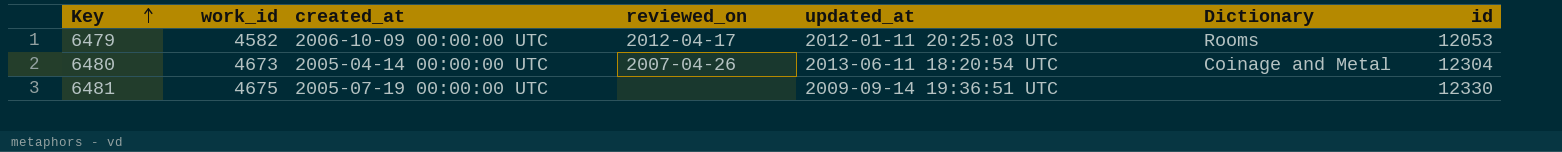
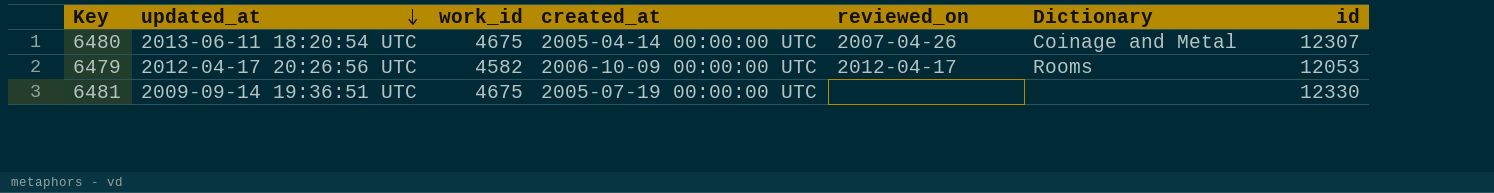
row order: Key ascending -> updated_at descending
column updated_at | position: 5 -> 2
6480 | work_id: 4673 -> 4675
6480 | id: 12304 -> 12307
6479 | updated_at: 2012-01-11 20:25:03 UTC -> 2012-04-17 20:26:56 UTC

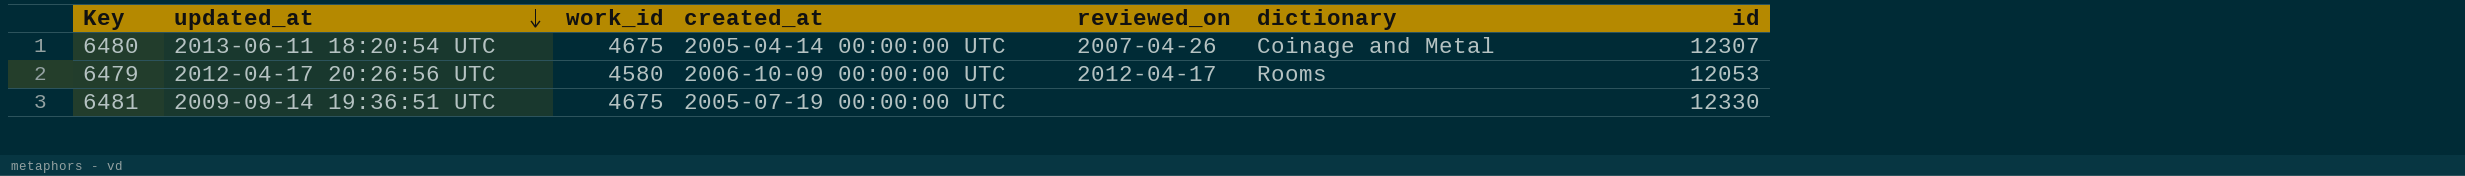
column name: Dictionary -> dictionary
6479 | work_id: 4582 -> 4580

